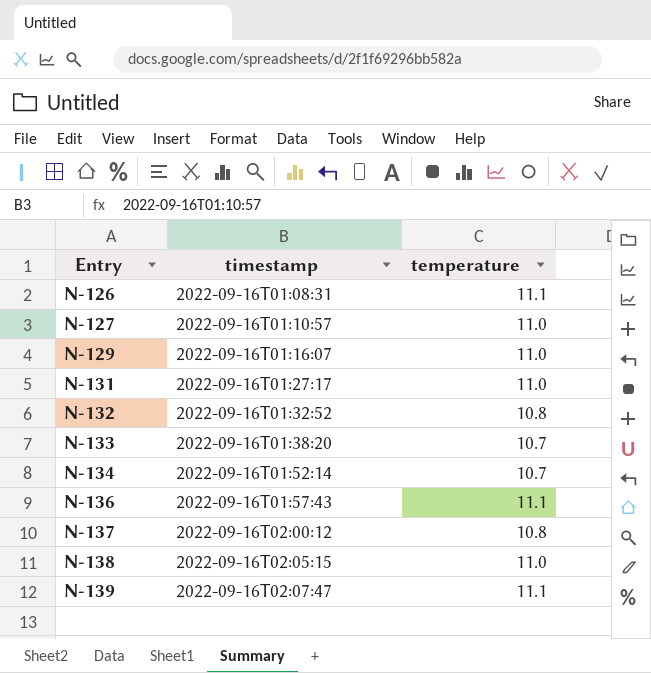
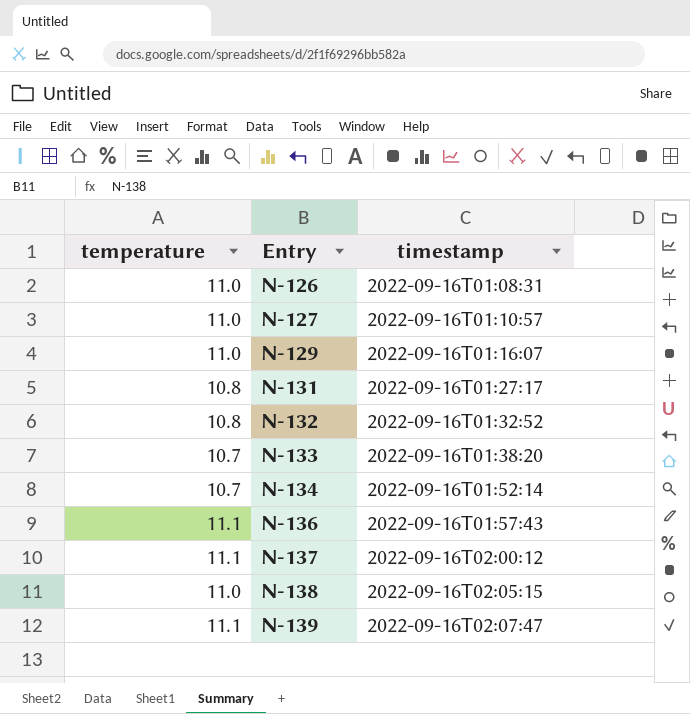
column temperature | position: 3 -> 1
N-126 | temperature: 11.1 -> 11.0
N-131 | temperature: 11.0 -> 10.8
N-137 | temperature: 10.8 -> 11.1

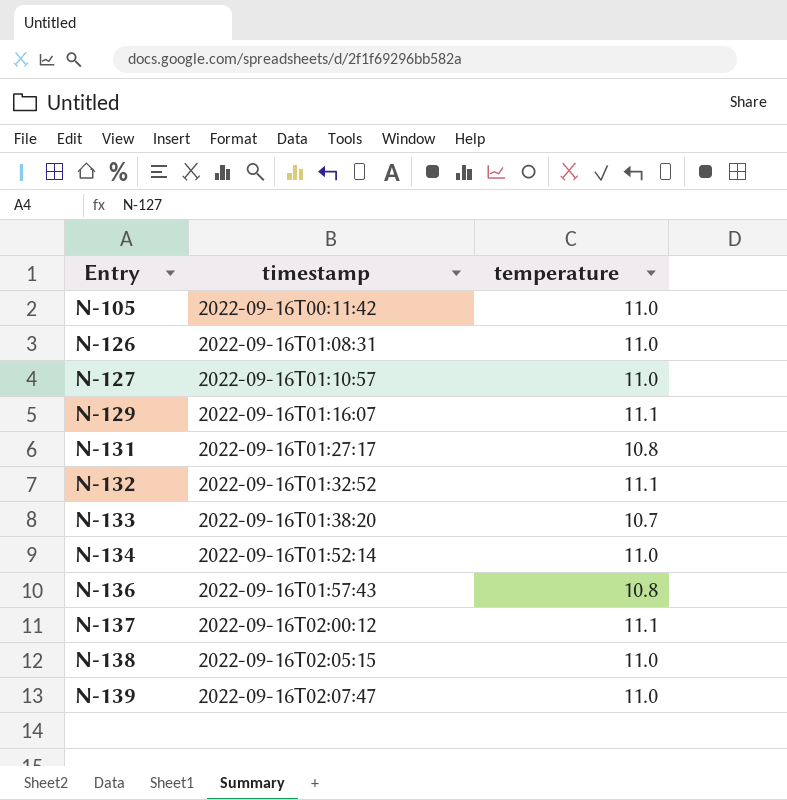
column temperature | position: 1 -> 3
row N-105: none -> 2022-09-16T00:11:42 | 11.0
N-129 | temperature: 11.0 -> 11.1
N-132 | temperature: 10.8 -> 11.1
N-134 | temperature: 10.7 -> 11.0
N-136 | temperature: 11.1 -> 10.8
N-139 | temperature: 11.1 -> 11.0

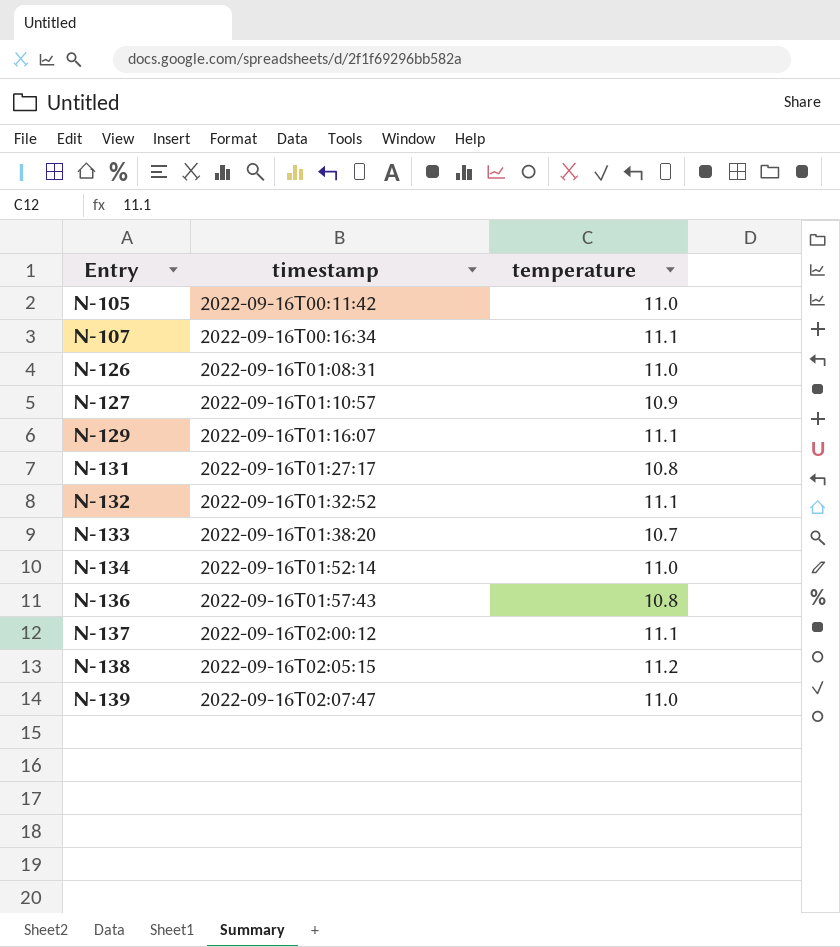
row N-107: none -> 2022-09-16T00:16:34 | 11.1
N-127 | temperature: 11.0 -> 10.9
N-138 | temperature: 11.0 -> 11.2

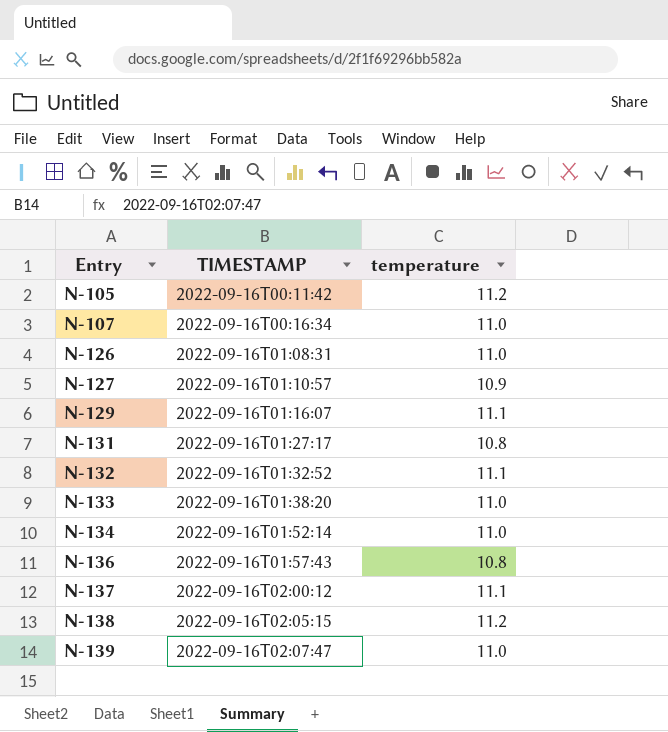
column name: timestamp -> TIMESTAMP
N-105 | temperature: 11.0 -> 11.2
N-107 | temperature: 11.1 -> 11.0
N-133 | temperature: 10.7 -> 11.0

